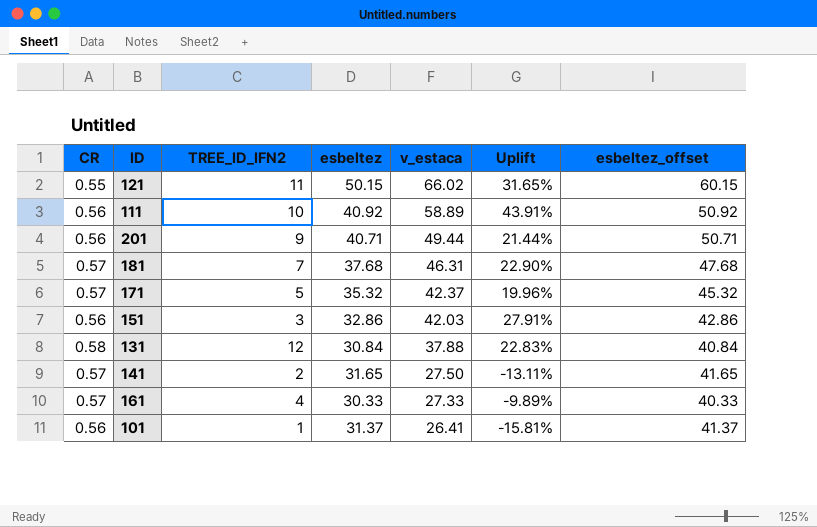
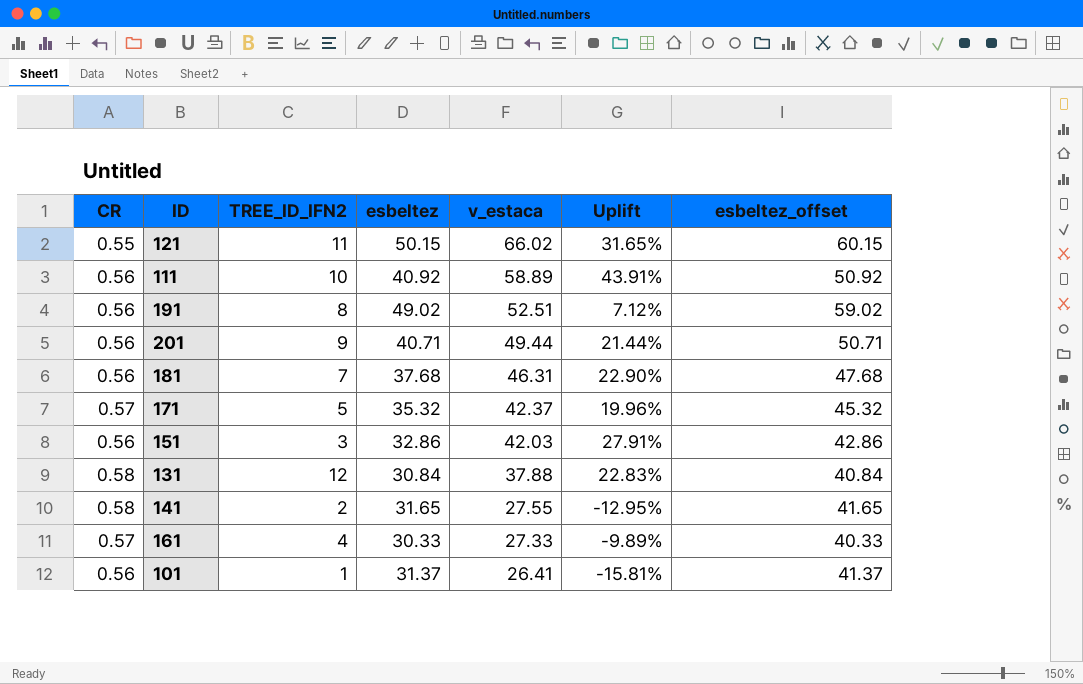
row 191: none -> 0.56 | 8 | 49.02 | 52.51 | 7.12% | 59.02
181 | CR: 0.57 -> 0.56
141 | CR: 0.57 -> 0.58
141 | v_estaca: 27.50 -> 27.55
141 | Uplift: -13.11% -> -12.95%

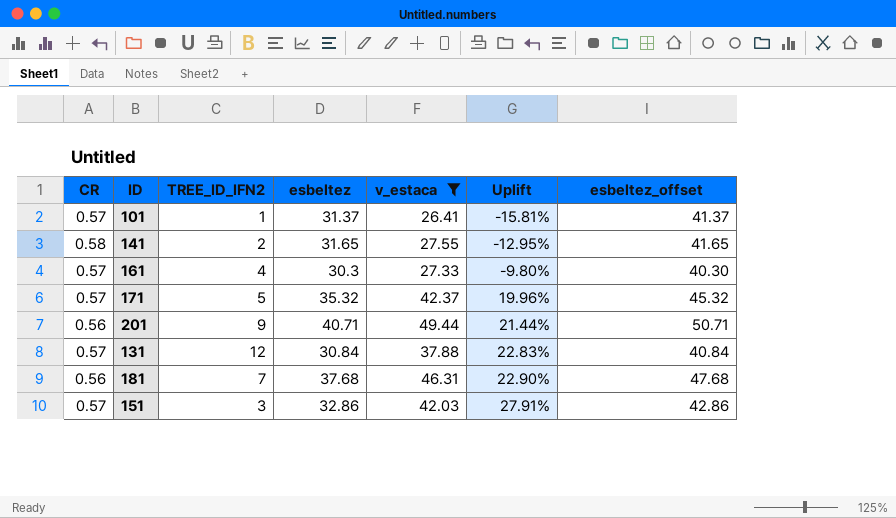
filter: none -> v_estaca <= 49.44
row order: v_estaca descending -> Uplift ascending
101 | CR: 0.56 -> 0.57
161 | esbeltez: 30.33 -> 30.3
161 | Uplift: -9.89% -> -9.80%
161 | esbeltez_offset: 40.33 -> 40.30
131 | CR: 0.58 -> 0.57
151 | CR: 0.56 -> 0.57

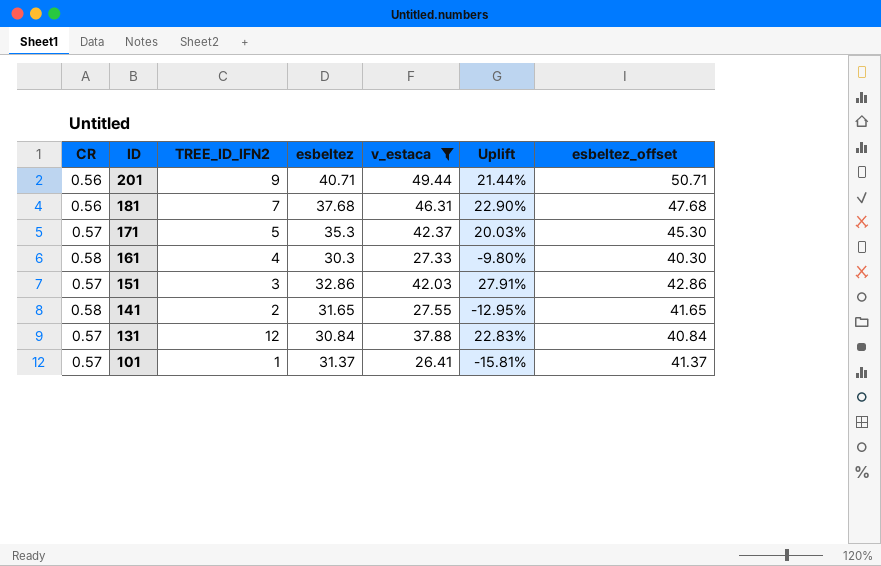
row order: Uplift ascending -> ID descending
171 | esbeltez: 35.32 -> 35.3
171 | Uplift: 19.96% -> 20.03%
171 | esbeltez_offset: 45.32 -> 45.30
161 | CR: 0.57 -> 0.58

